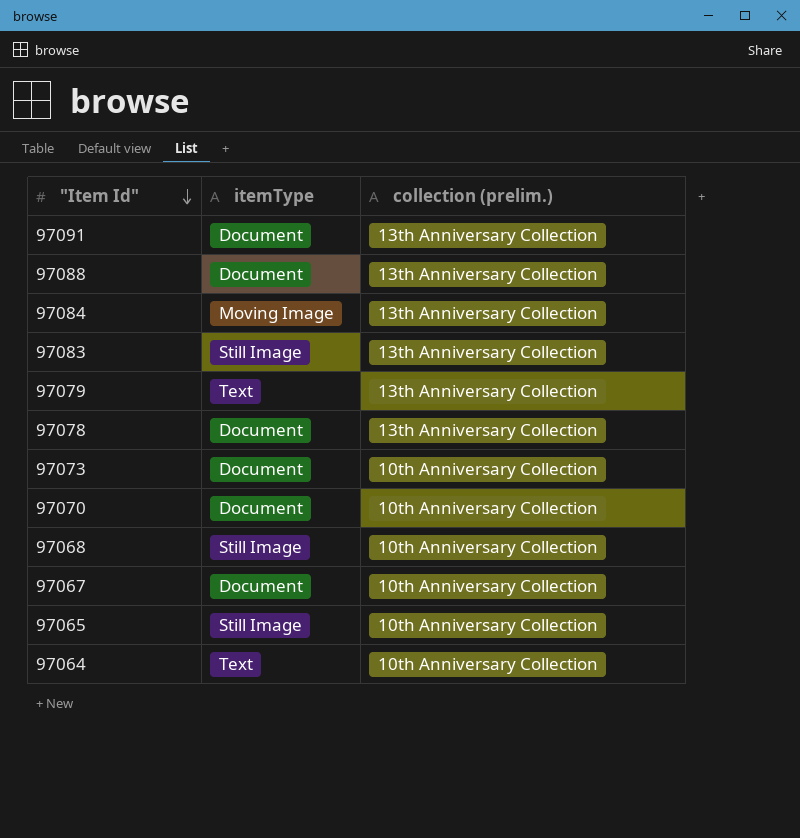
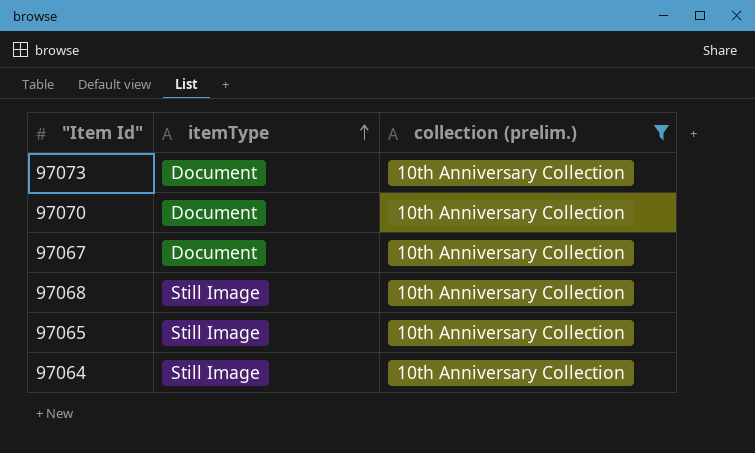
filter: none -> collection (prelim.) = 10th Anniversary Collection
row order: "Item Id" descending -> itemType ascending
97064 | itemType: Text -> Still Image

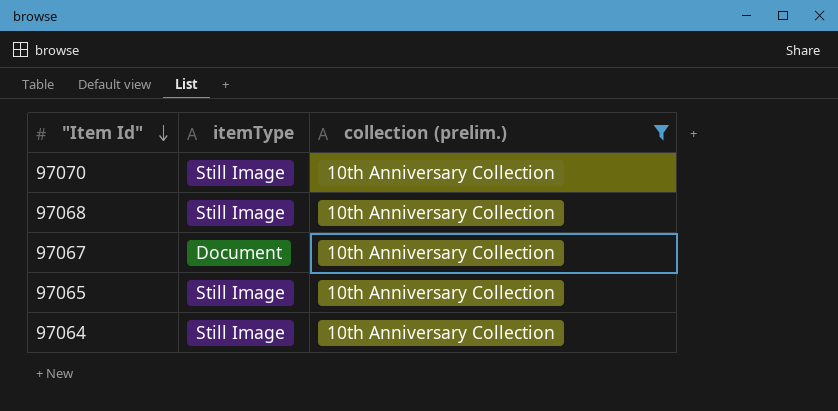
row order: itemType ascending -> "Item Id" descending
row 97073: Document | 10th Anniversary Collection -> none
97070 | itemType: Document -> Still Image

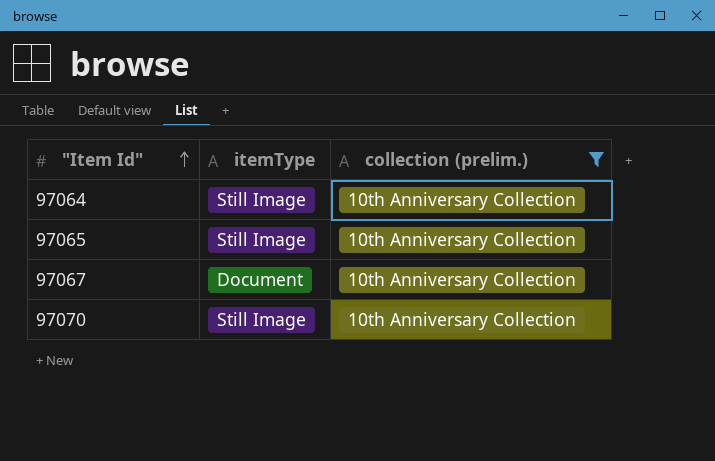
row order: "Item Id" descending -> "Item Id" ascending
row 97068: Still Image | 10th Anniversary Collection -> none

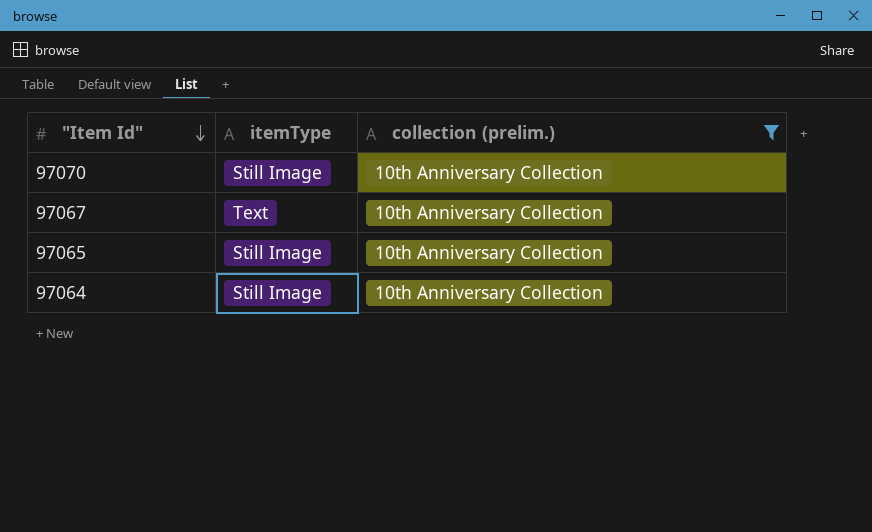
row order: "Item Id" ascending -> "Item Id" descending
97067 | itemType: Document -> Text

